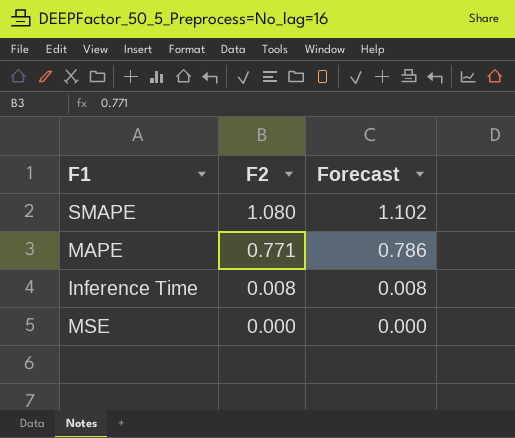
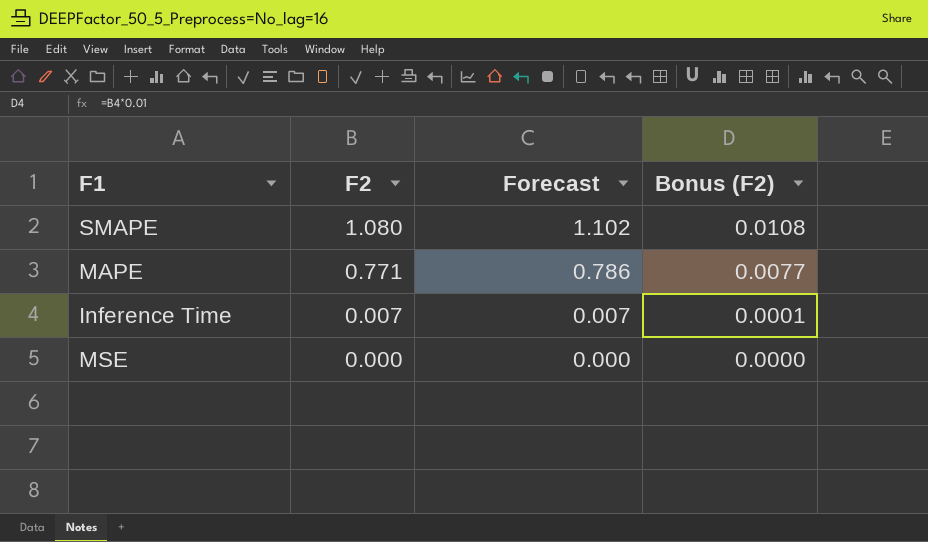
column Bonus (F2) | formula: none -> [F2] * 0.01
Inference Time | F2: 0.008 -> 0.007
Inference Time | Forecast: 0.008 -> 0.007

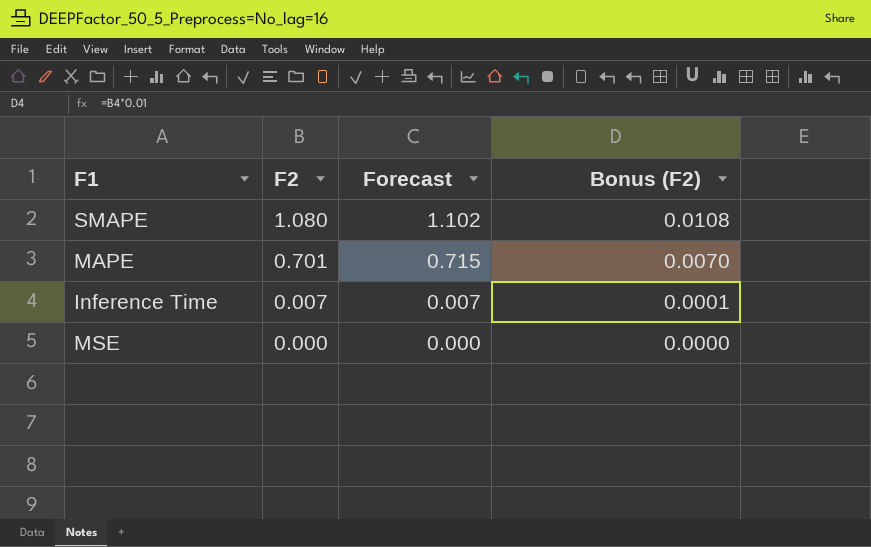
MAPE | F2: 0.771 -> 0.701
MAPE | Forecast: 0.786 -> 0.715
MAPE | Bonus (F2): 0.0077 -> 0.0070

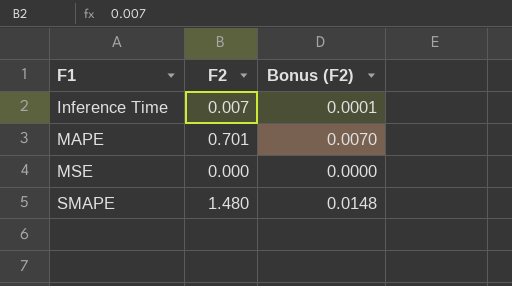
row order: F2 descending -> F1 ascending
column Forecast | formula: [F2] * 1.02 -> none
SMAPE | F2: 1.080 -> 1.480
SMAPE | Bonus (F2): 0.0108 -> 0.0148

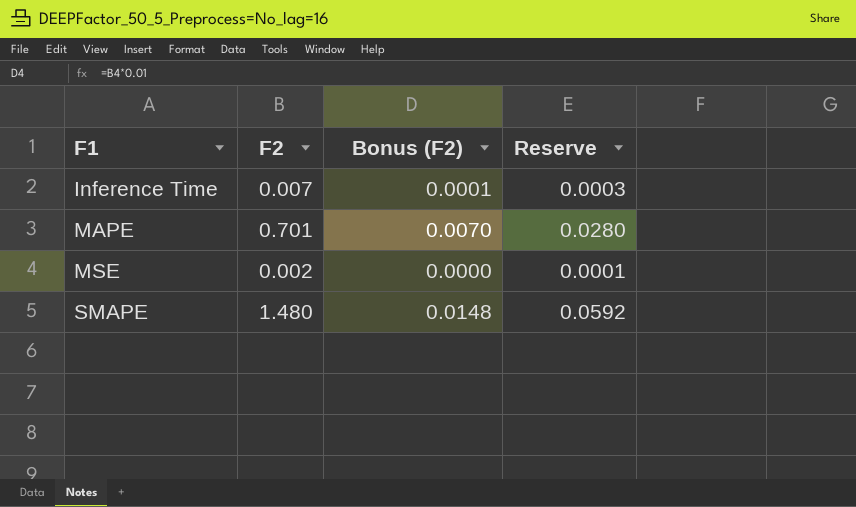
column Reserve | formula: none -> [F2] * 0.04
MSE | F2: 0.000 -> 0.002

